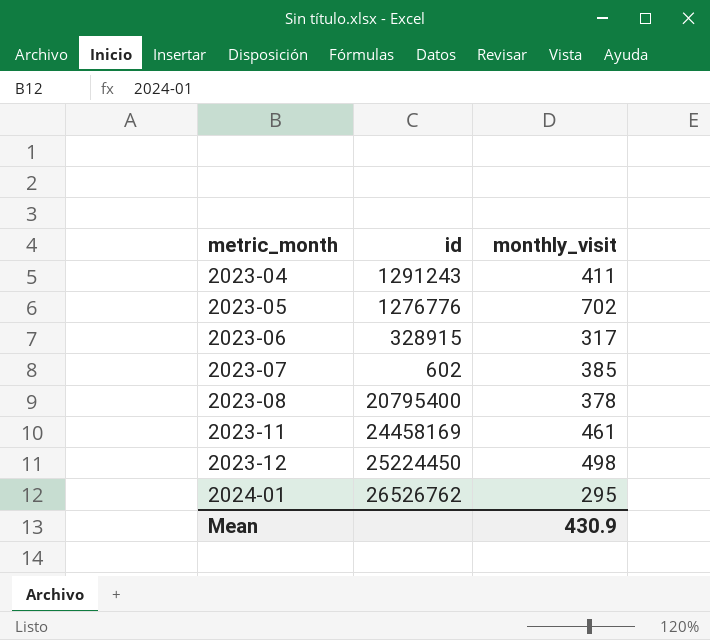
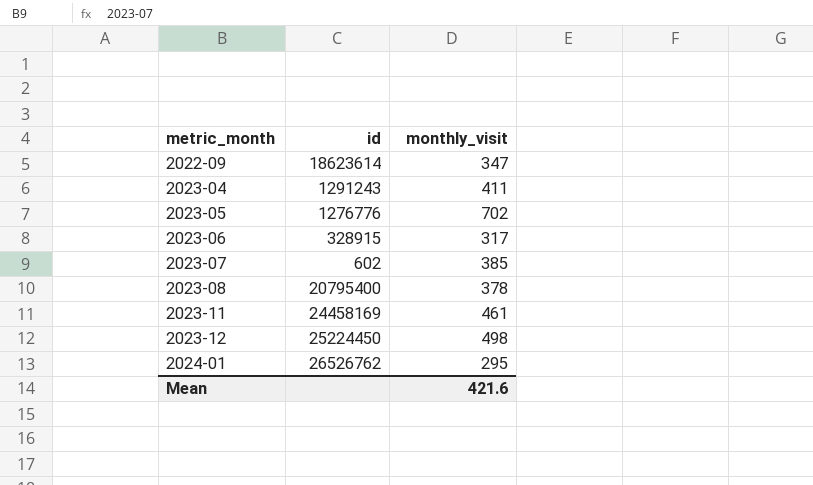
row 2022-09: none -> 18623614 | 347
Mean | monthly_visit: 430.9 -> 421.6

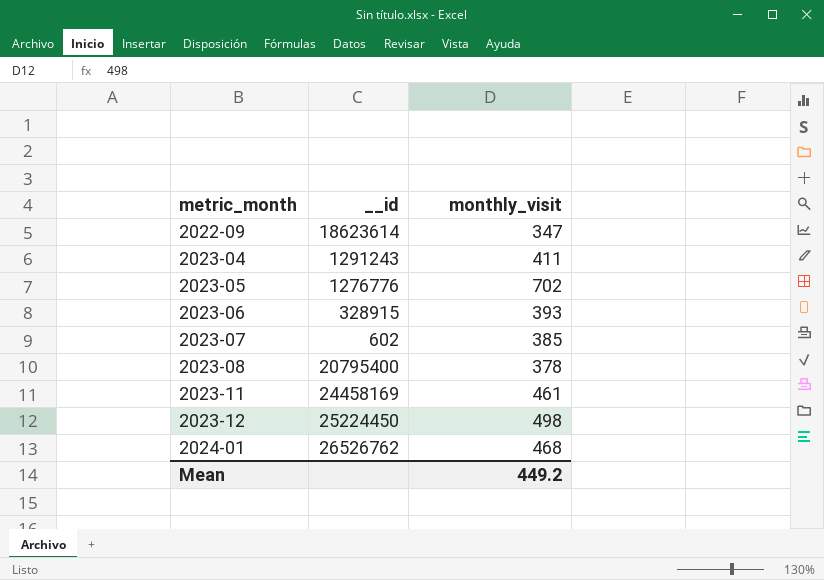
column name: id -> __id
2023-06 | monthly_visit: 317 -> 393
2024-01 | monthly_visit: 295 -> 468
Mean | monthly_visit: 421.6 -> 449.2

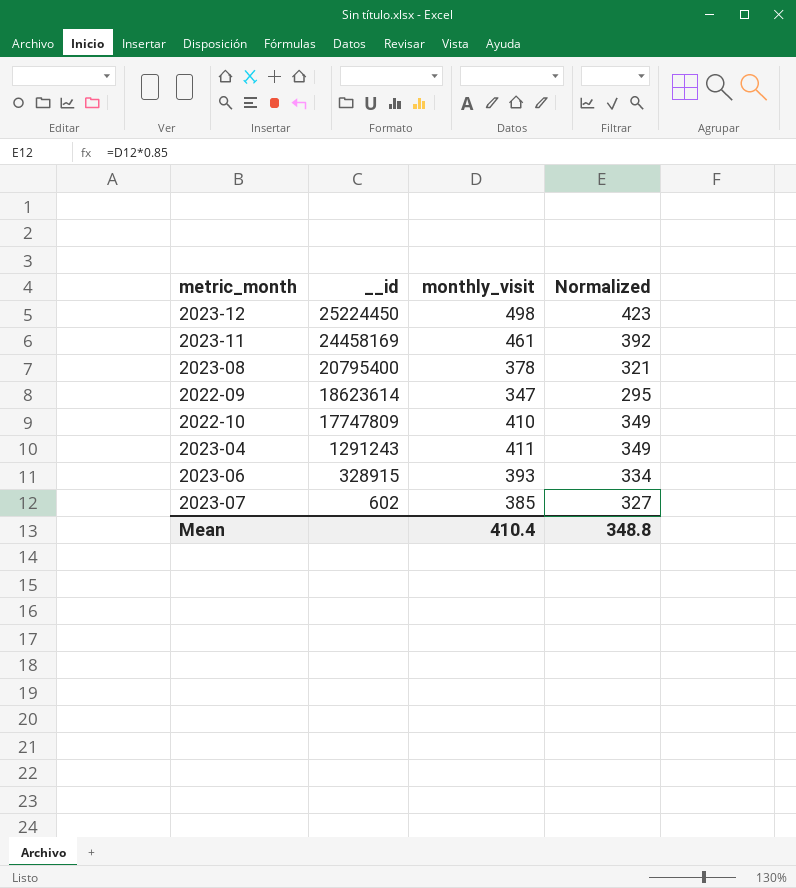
row order: metric_month ascending -> __id descending
column Normalized | formula: none -> [monthly_visit] * 0.85
row 2023-05: 1276776 | 702 -> none
row 2024-01: 26526762 | 468 -> none
row 2022-10: none -> 17747809 | 410 | 349
Mean | monthly_visit: 449.2 -> 410.4

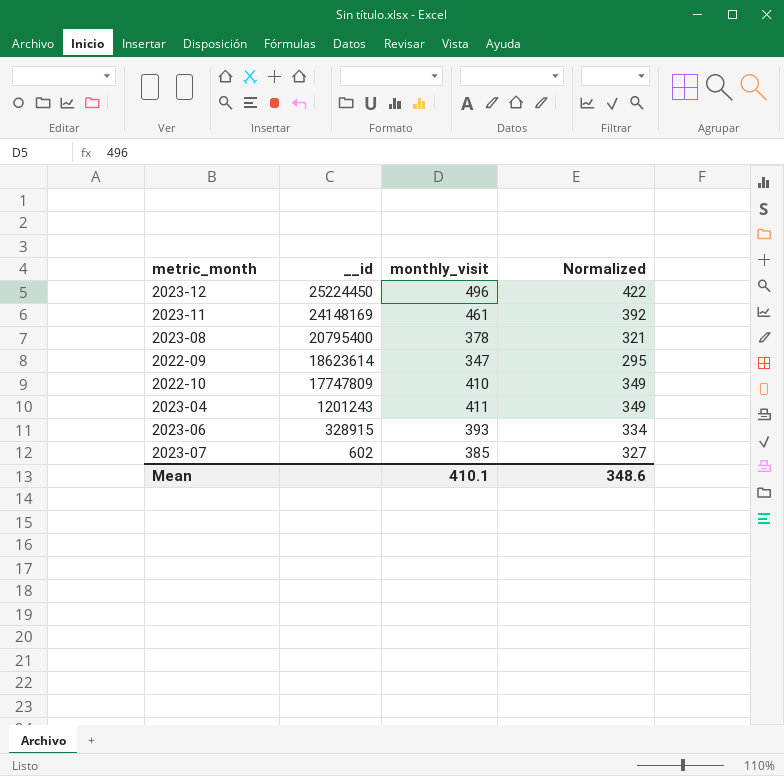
2023-12 | monthly_visit: 498 -> 496
2023-12 | Normalized: 423 -> 422
2023-11 | __id: 24458169 -> 24148169
2023-04 | __id: 1291243 -> 1201243
Mean | monthly_visit: 410.4 -> 410.1
Mean | Normalized: 348.8 -> 348.6

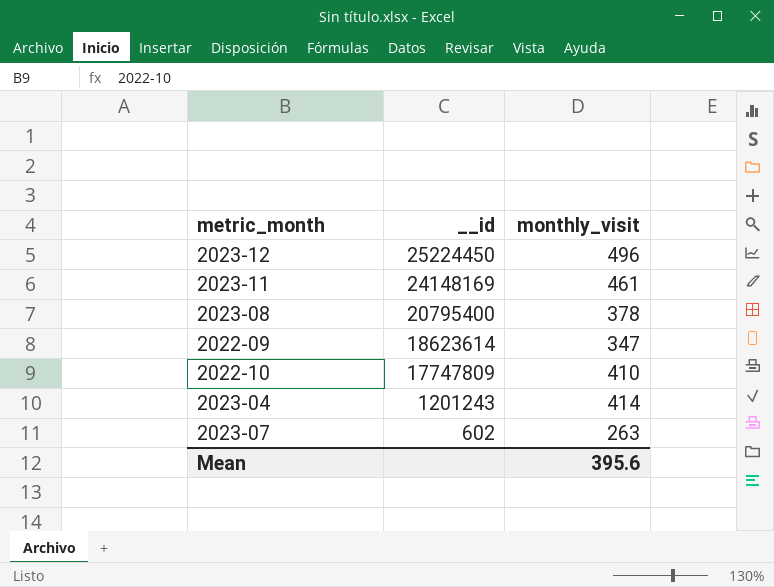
column Normalized | formula: [monthly_visit] * 0.85 -> none
row 2023-06: 328915 | 393 | 334 -> none
2023-04 | monthly_visit: 411 -> 414
2023-07 | monthly_visit: 385 -> 263
Mean | monthly_visit: 410.1 -> 395.6

